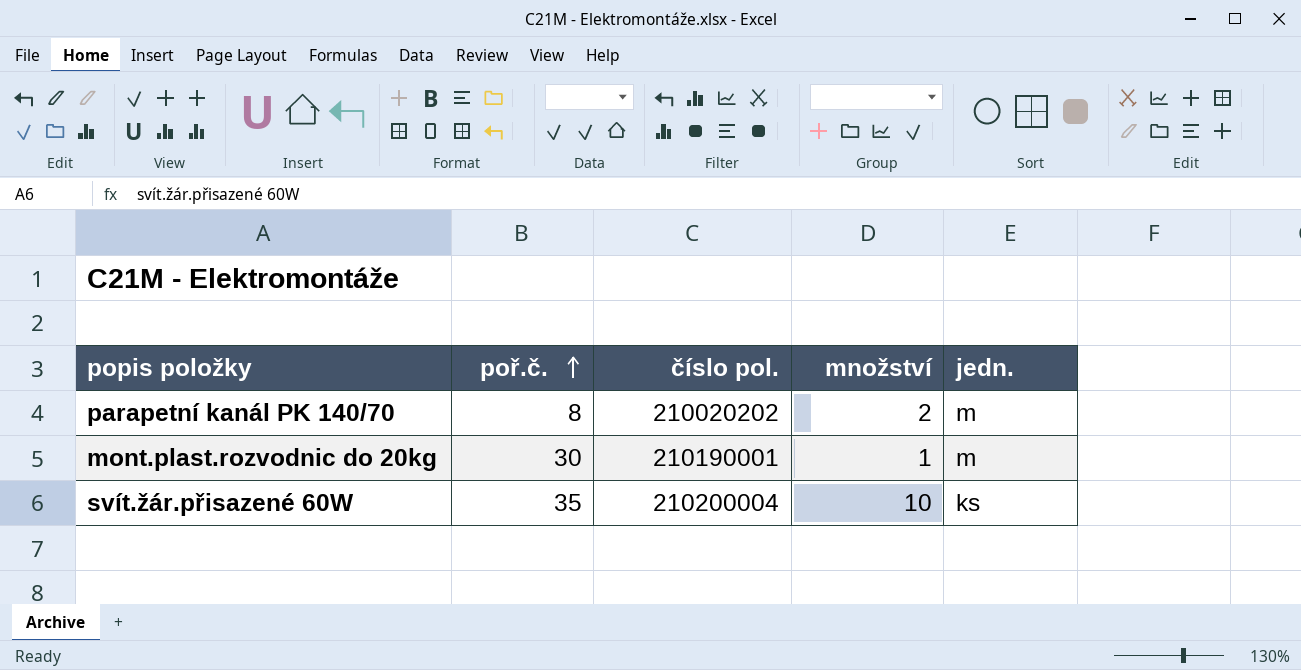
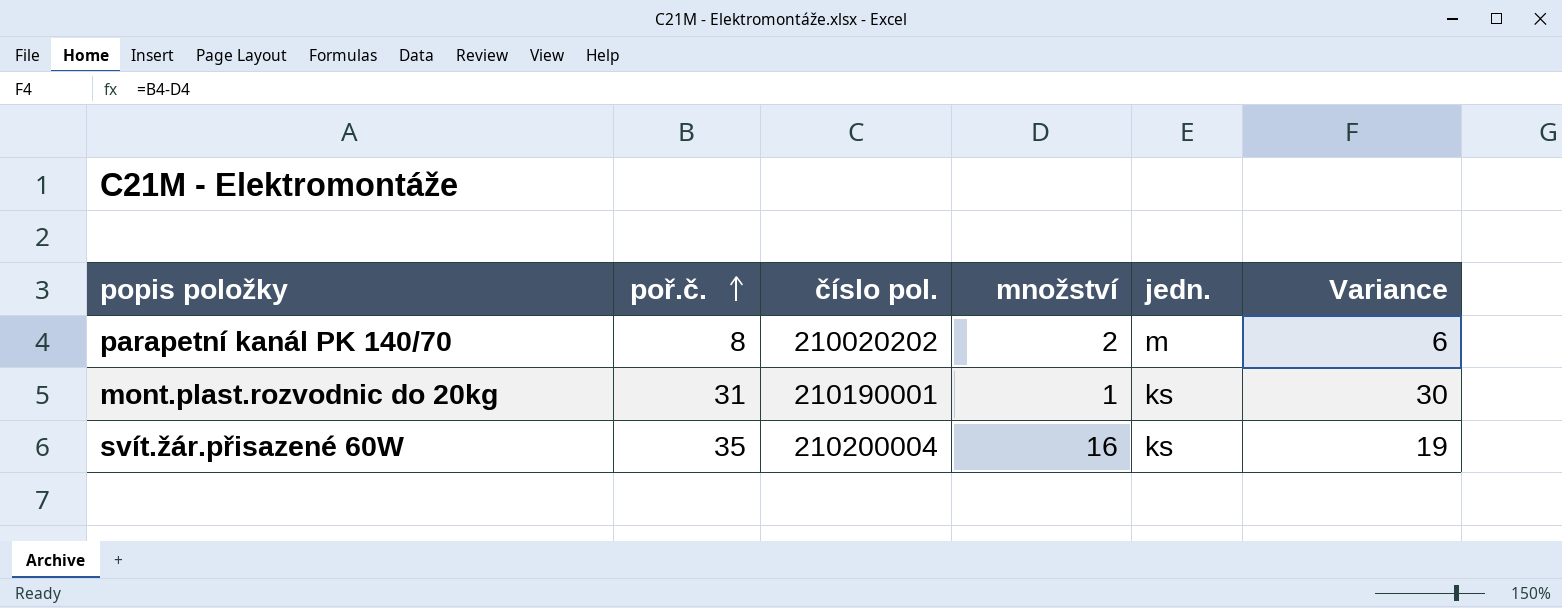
column Variance | formula: none -> [poř.č.] - [množství]
mont.plast.rozvodnic do 20kg | poř.č.: 30 -> 31
mont.plast.rozvodnic do 20kg | jedn.: m -> ks
svít.žár.přisazené 60W | množství: 10 -> 16

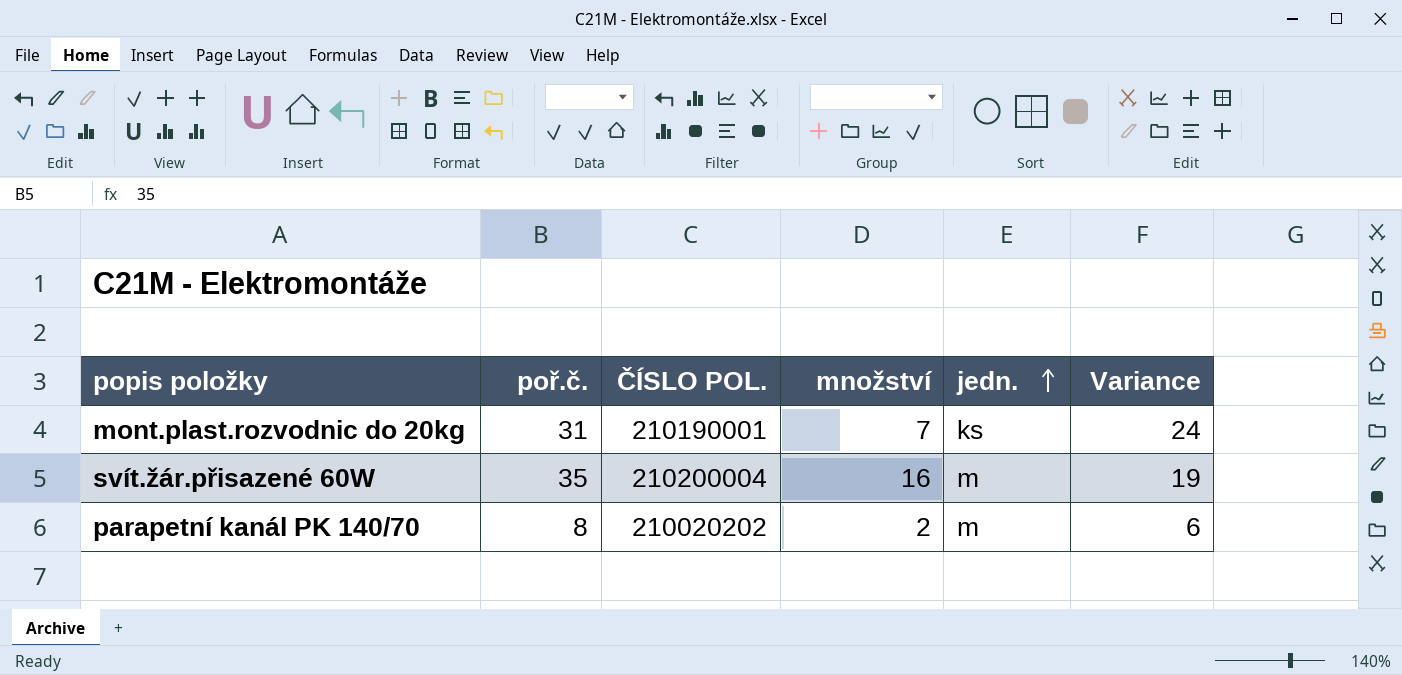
row order: poř.č. ascending -> jedn. ascending
column name: číslo pol. -> ČÍSLO POL.
mont.plast.rozvodnic do 20kg | množství: 1 -> 7
mont.plast.rozvodnic do 20kg | Variance: 30 -> 24
svít.žár.přisazené 60W | jedn.: ks -> m

